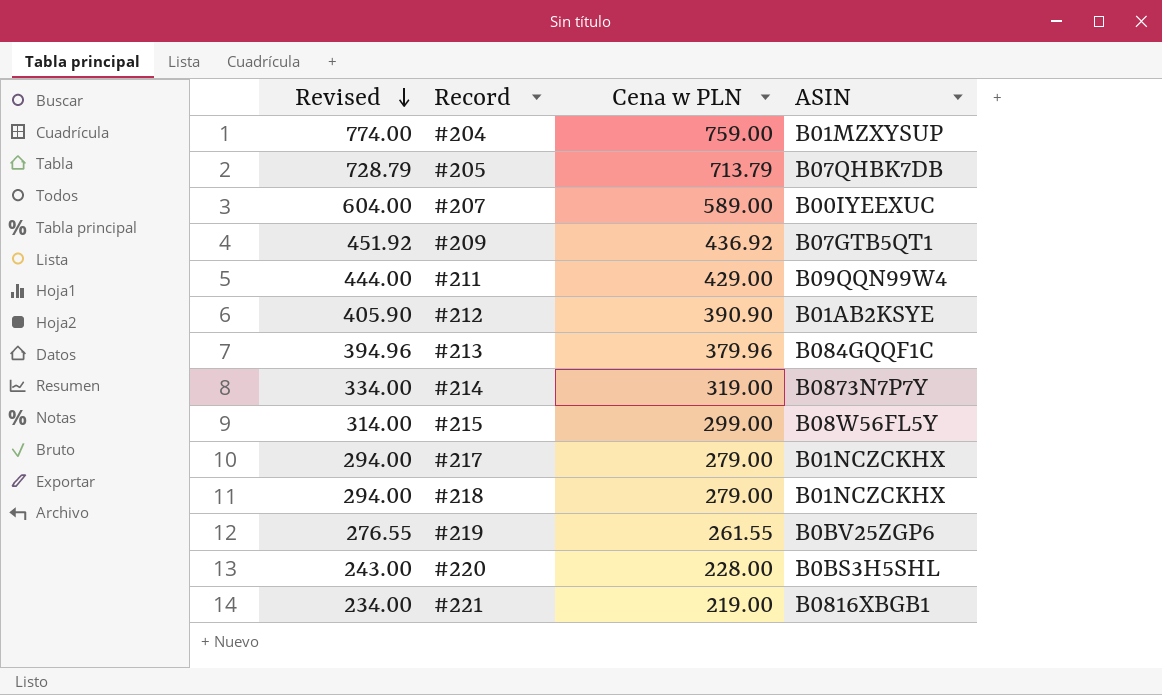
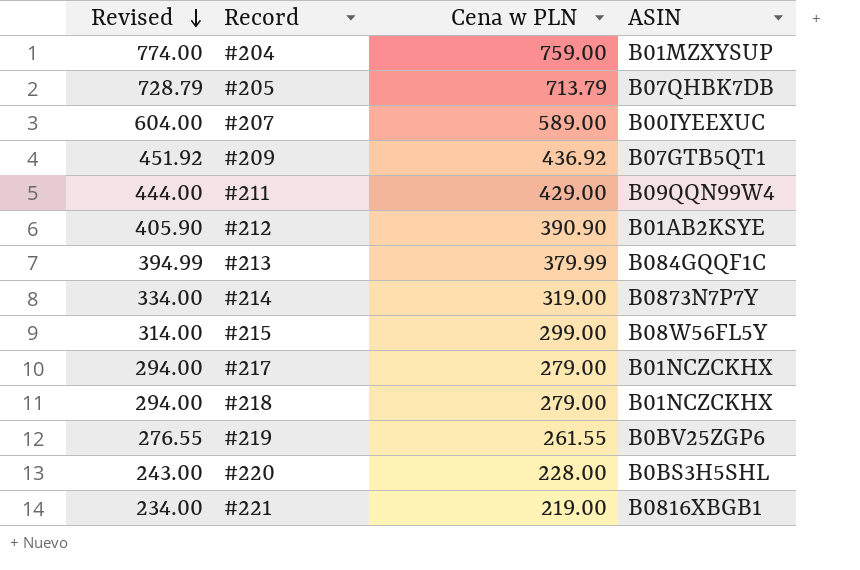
#213 | Revised: 394.96 -> 394.99
#213 | Cena w PLN: 379.96 -> 379.99

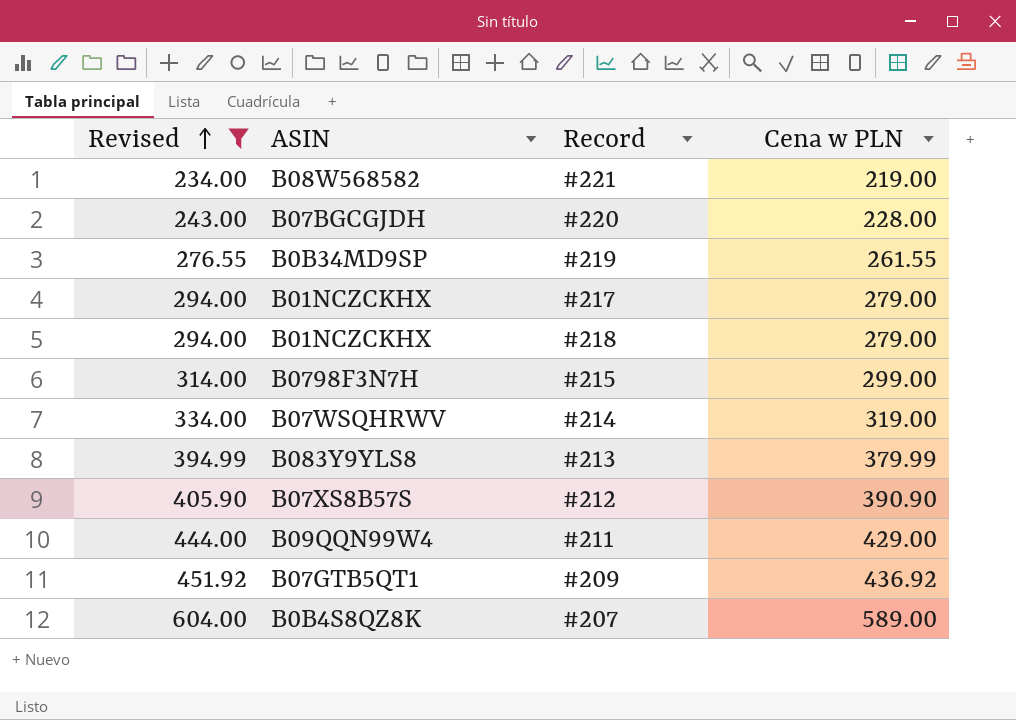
filter: none -> Revised <= 604.00
row order: Revised descending -> Revised ascending
column ASIN | position: 4 -> 2
#221 | ASIN: B0816XBGB1 -> B08W568582
#220 | ASIN: B0BS3H5SHL -> B07BGCGJDH
#219 | ASIN: B0BV25ZGP6 -> B0B34MD9SP
#215 | ASIN: B08W56FL5Y -> B0798F3N7H
#214 | ASIN: B0873N7P7Y -> B07WSQHRWV
#213 | ASIN: B084GQQF1C -> B083Y9YLS8
#212 | ASIN: B01AB2KSYE -> B07XS8B57S
#207 | ASIN: B00IYEEXUC -> B0B4S8QZ8K

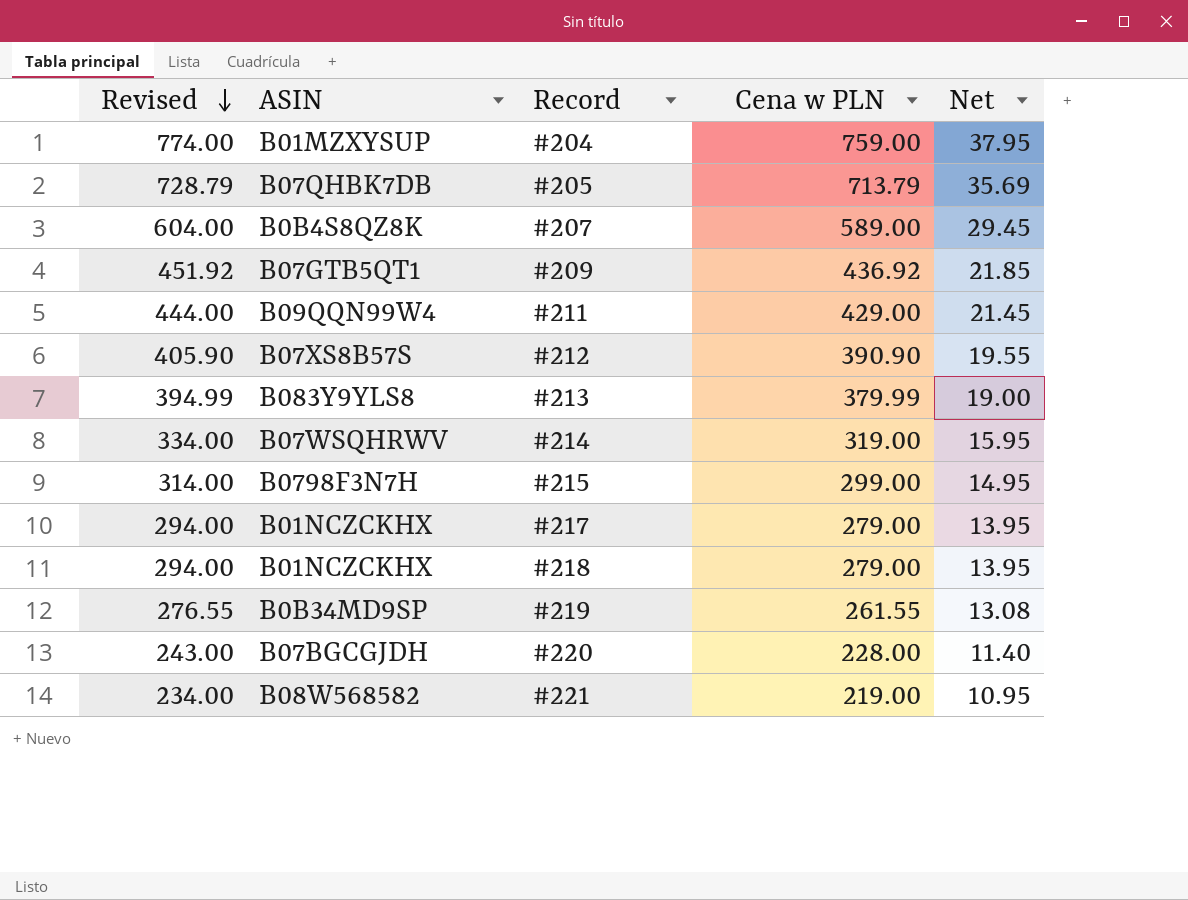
filter: Revised <= 604.00 -> none
row order: Revised ascending -> Revised descending
column Net | formula: none -> [Cena w PLN] * 0.05

